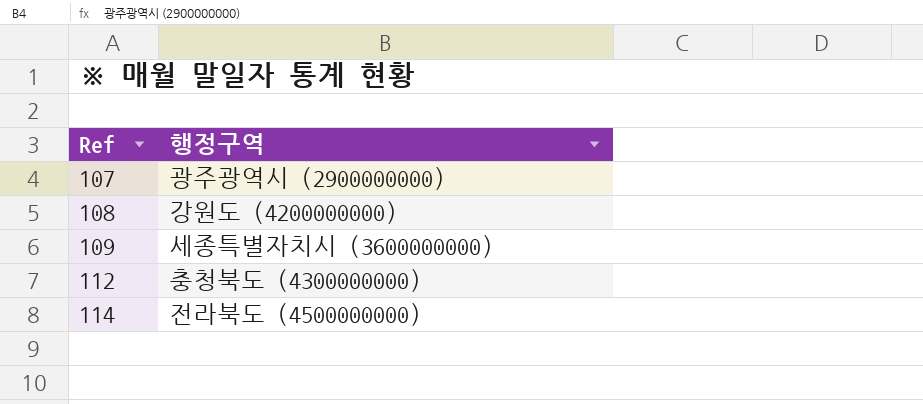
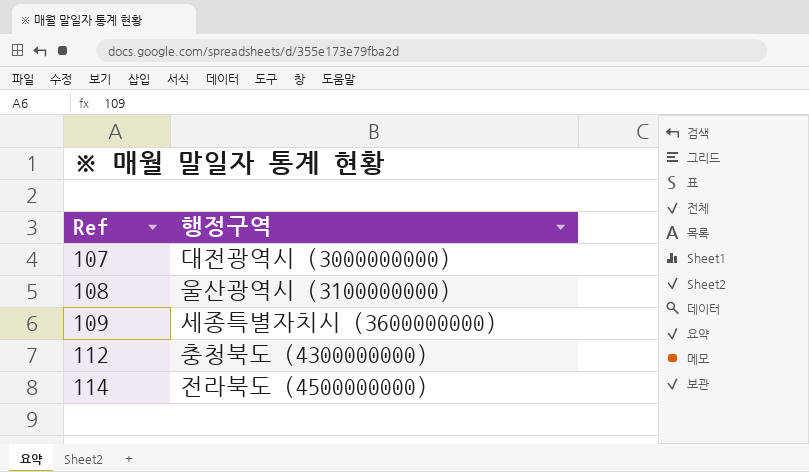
107 | 행정구역: 광주광역시 (2900000000) -> 대전광역시 (3000000000)
108 | 행정구역: 강원도 (4200000000) -> 울산광역시 (3100000000)

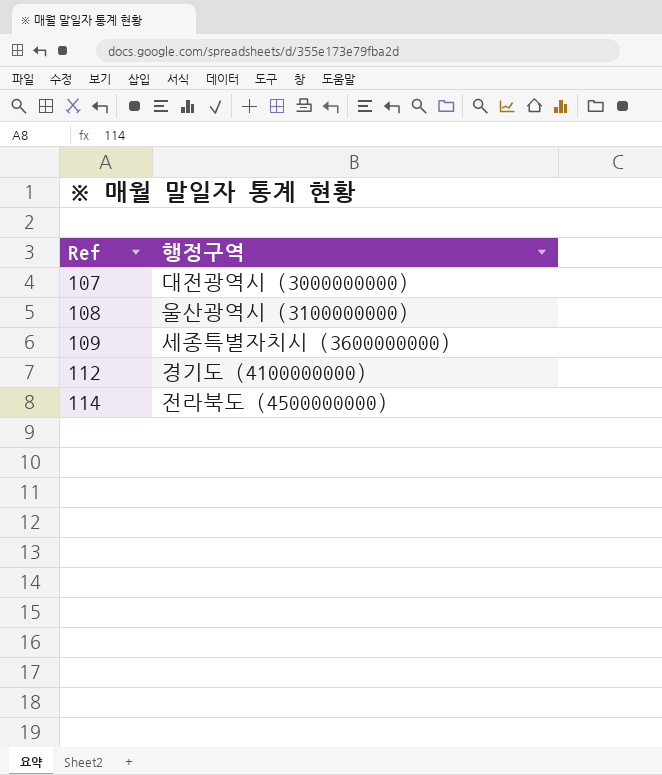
112 | 행정구역: 충청북도 (4300000000) -> 경기도 (4100000000)

